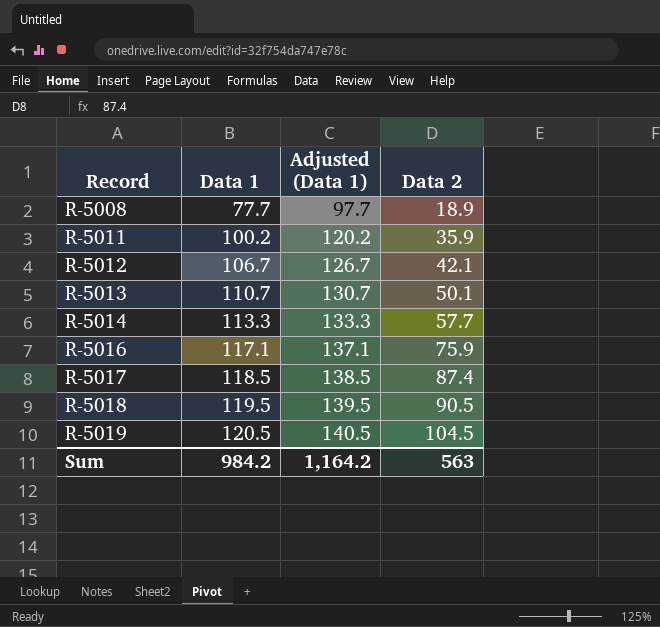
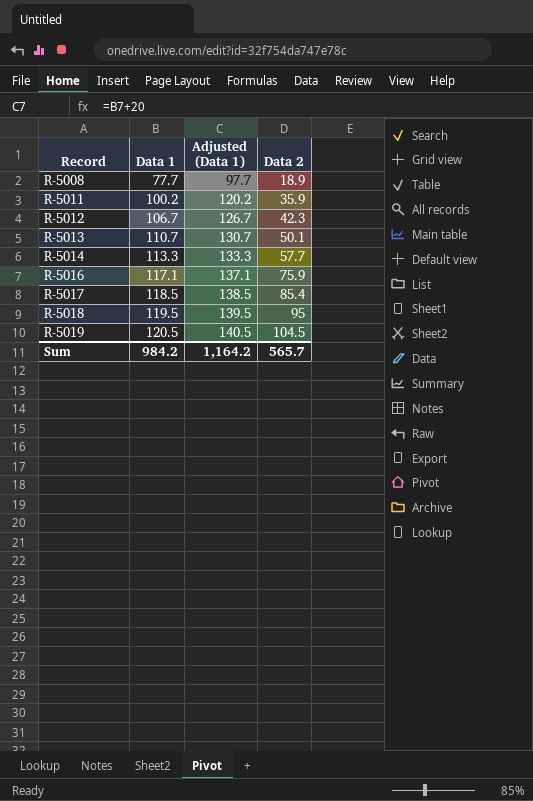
R-5012 | Data 2: 42.1 -> 42.3
R-5017 | Data 2: 87.4 -> 85.4
R-5018 | Data 2: 90.5 -> 95
Sum | Data 2: 563 -> 565.7

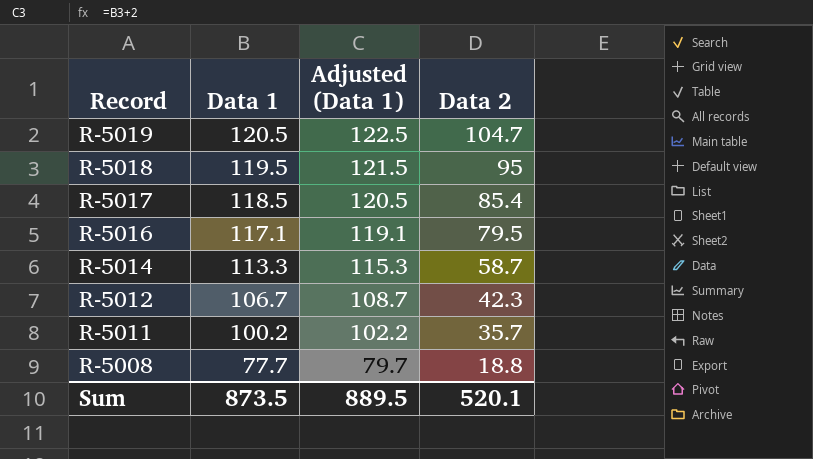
row order: Record ascending -> Record descending
column Adjusted (Data 1) | formula: [Data 1] + 20 -> [Data 1] + 2
row R-5013: 110.7 | 130.7 | 50.1 -> none
R-5019 | Data 2: 104.5 -> 104.7
R-5016 | Data 2: 75.9 -> 79.5
R-5014 | Data 2: 57.7 -> 58.7
R-5011 | Data 2: 35.9 -> 35.7
R-5008 | Data 2: 18.9 -> 18.8
Sum | Data 1: 984.2 -> 873.5
Sum | Adjusted (Data 1): 1,164.2 -> 889.5
Sum | Data 2: 565.7 -> 520.1

